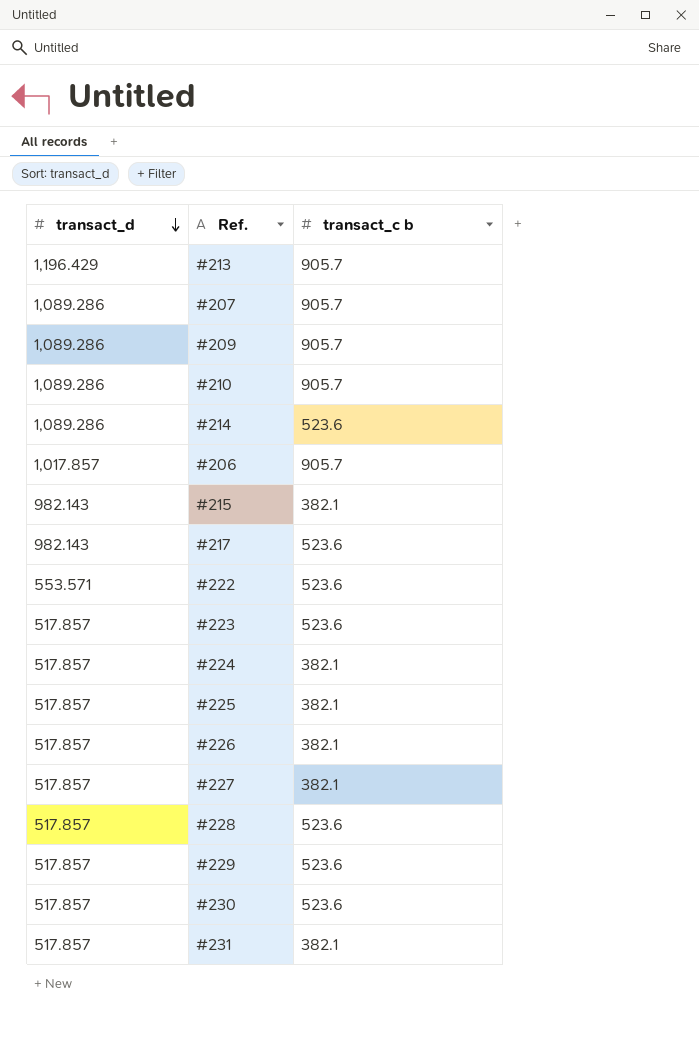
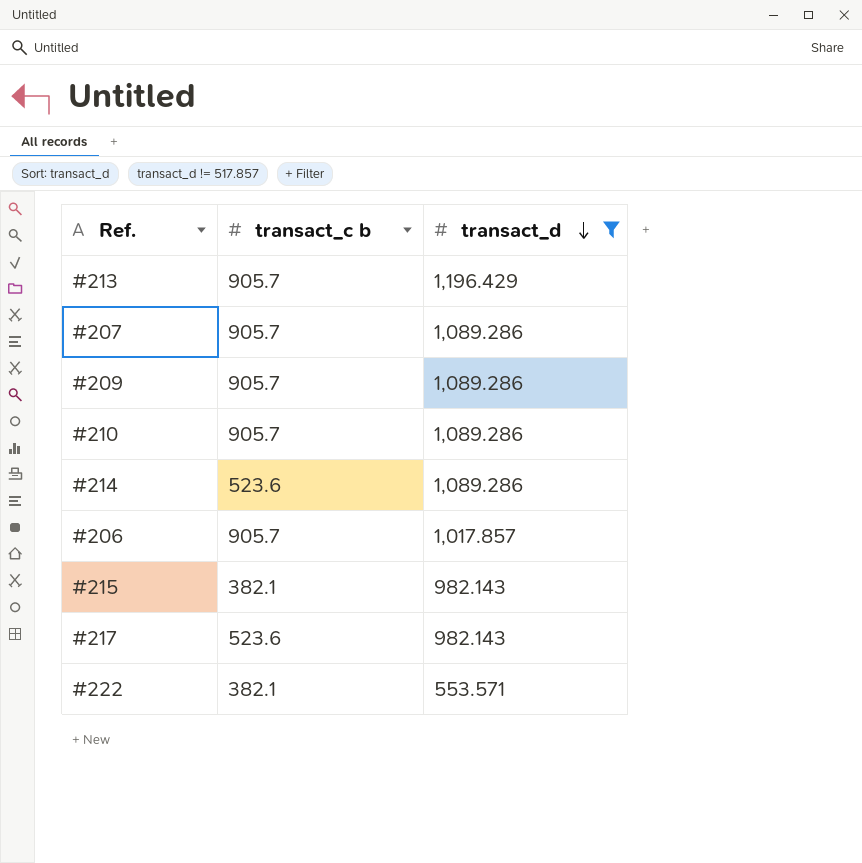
filter: none -> transact_d != 517.857
column transact_d | position: 1 -> 3
#222 | transact_c b: 523.6 -> 382.1

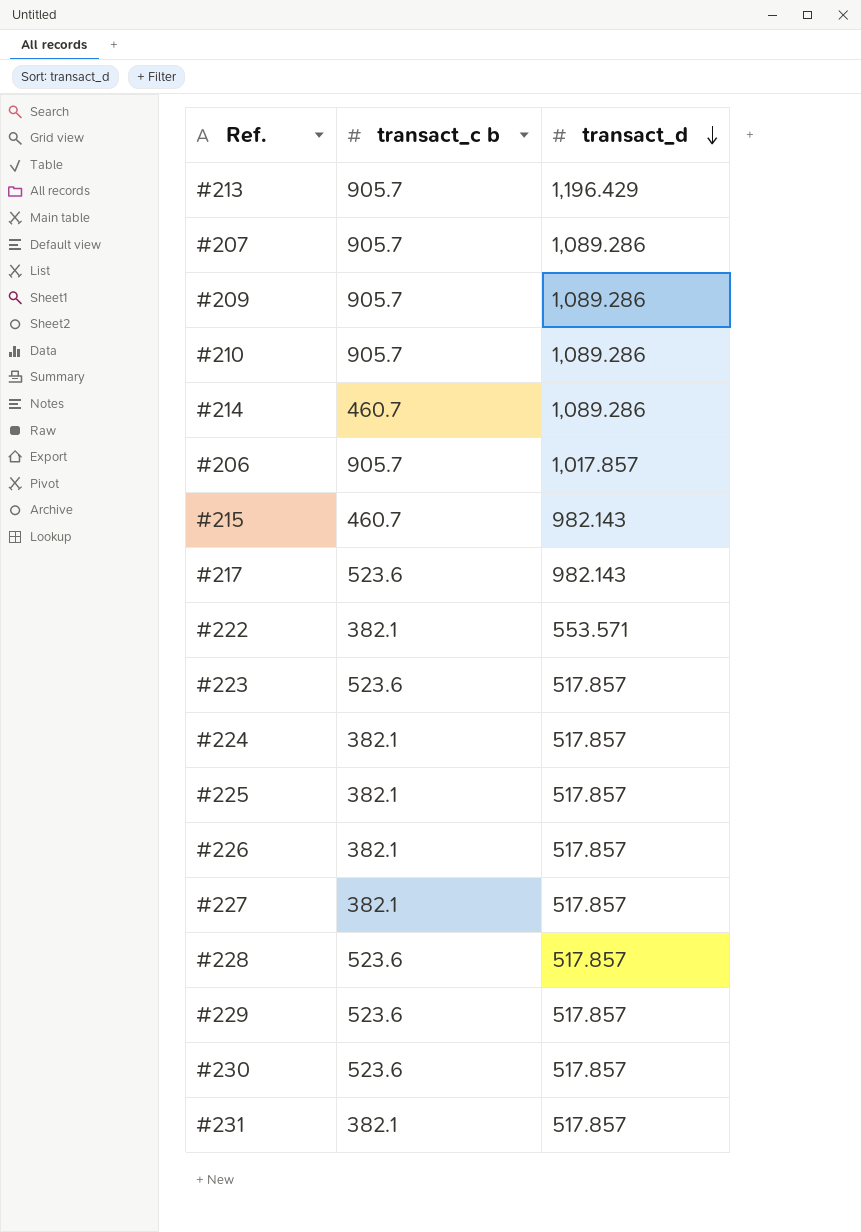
filter: transact_d != 517.857 -> none
#214 | transact_c b: 523.6 -> 460.7
#215 | transact_c b: 382.1 -> 460.7

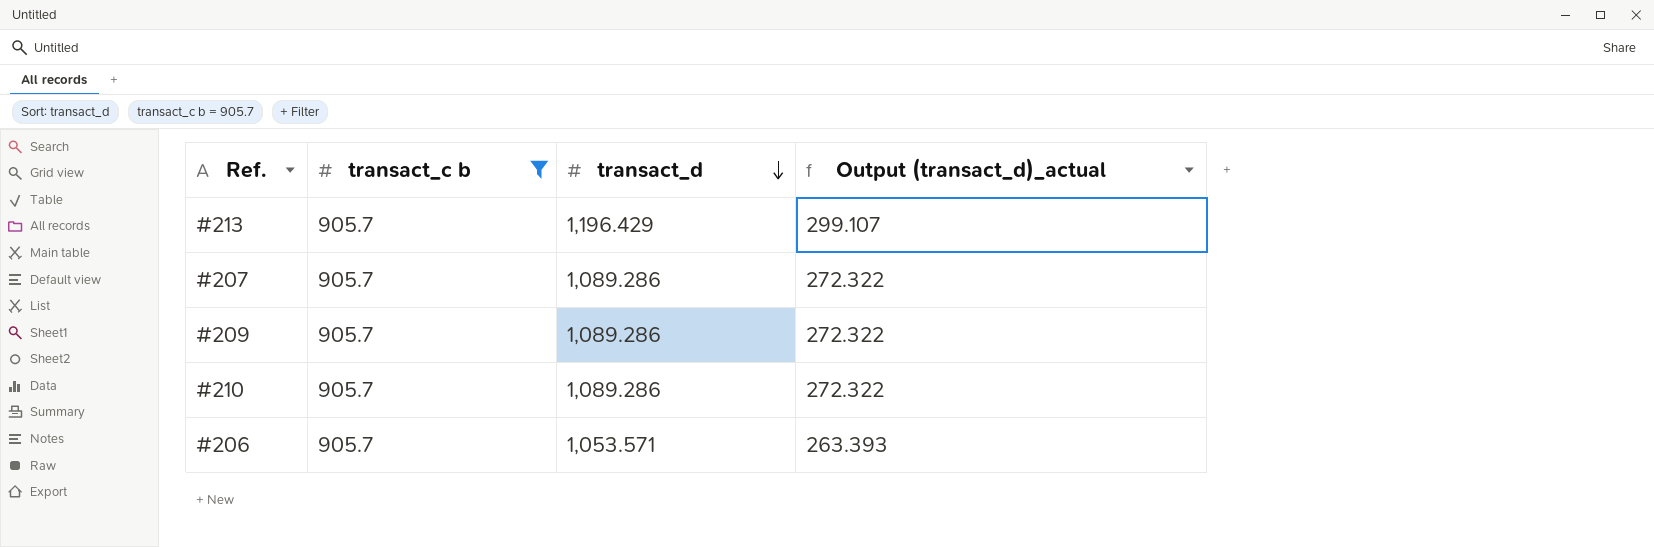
filter: none -> transact_c b = 905.7
column Output (transact_d)_actual | formula: none -> [transact_d] * 0.25
#206 | transact_d: 1,017.857 -> 1,053.571

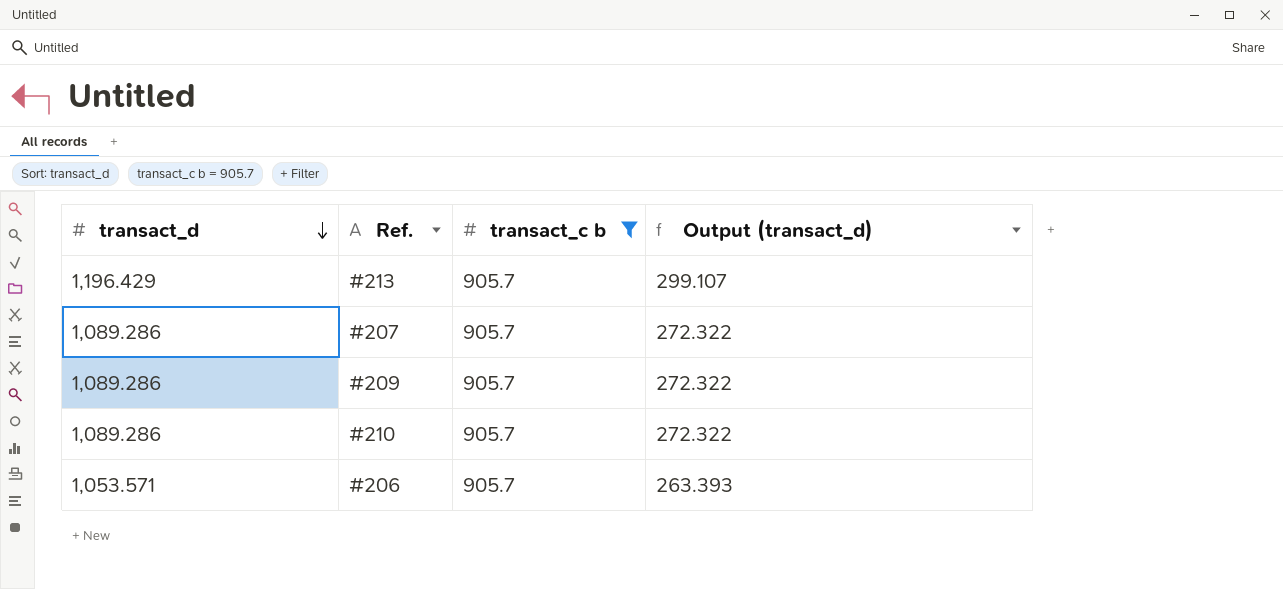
column transact_d | position: 3 -> 1
column name: Output (transact_d)_actual -> Output (transact_d)

